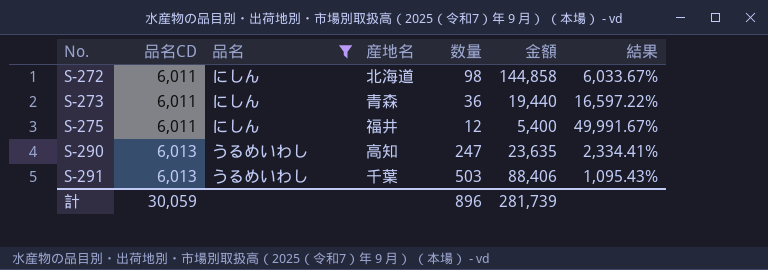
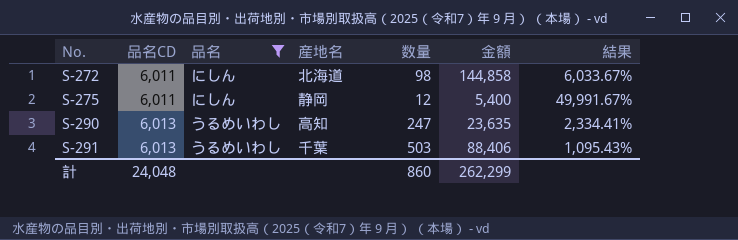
row S-273: 6,011 | にしん | 青森 | 36 | 19,440 | 16,597.22% -> none
S-275 | 産地名: 福井 -> 静岡
計 | 品名CD: 30,059 -> 24,048
計 | 数量: 896 -> 860
計 | 金額: 281,739 -> 262,299

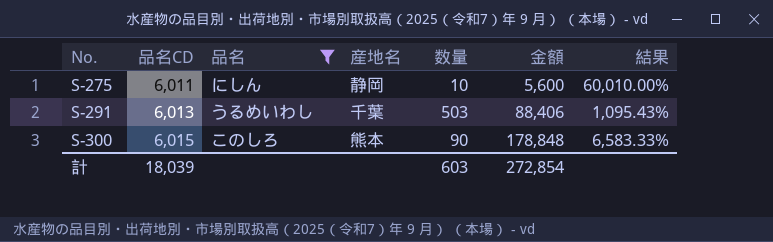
row S-272: 6,011 | にしん | 北海道 | 98 | 144,858 | 6,033.67% -> none
row S-290: 6,013 | うるめいわし | 高知 | 247 | 23,635 | 2,334.41% -> none
S-275 | 数量: 12 -> 10
S-275 | 金額: 5,400 -> 5,600
S-275 | 結果: 49,991.67% -> 60,010.00%
row S-300: none -> 6,015 | このしろ | 熊本 | 90 | 178,848 | 6,583.33%
計 | 品名CD: 24,048 -> 18,039
計 | 数量: 860 -> 603
計 | 金額: 262,299 -> 272,854

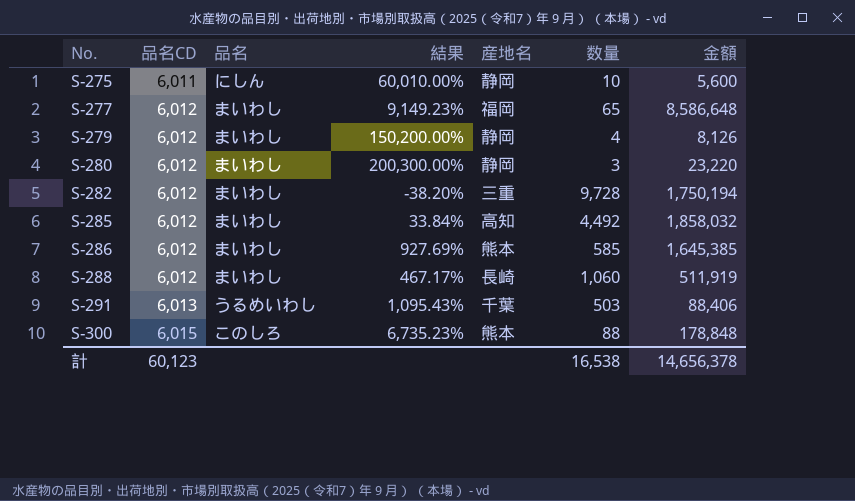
filter: 品名 != まいわし -> none
column 結果 | position: 7 -> 4
S-300 | 結果: 6,583.33% -> 6,735.23%
S-300 | 数量: 90 -> 88
計 | 品名CD: 18,039 -> 60,123
計 | 数量: 603 -> 16,538
計 | 金額: 272,854 -> 14,656,378

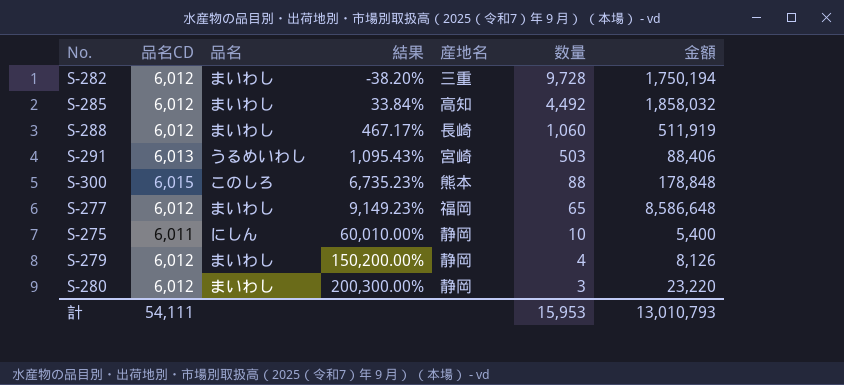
row order: No. ascending -> 結果 ascending
row S-286: 6,012 | まいわし | 927.69% | 熊本 | 585 | 1,645,385 -> none
S-291 | 産地名: 千葉 -> 宮崎
S-275 | 金額: 5,600 -> 5,400
計 | 品名CD: 60,123 -> 54,111
計 | 数量: 16,538 -> 15,953
計 | 金額: 14,656,378 -> 13,010,793

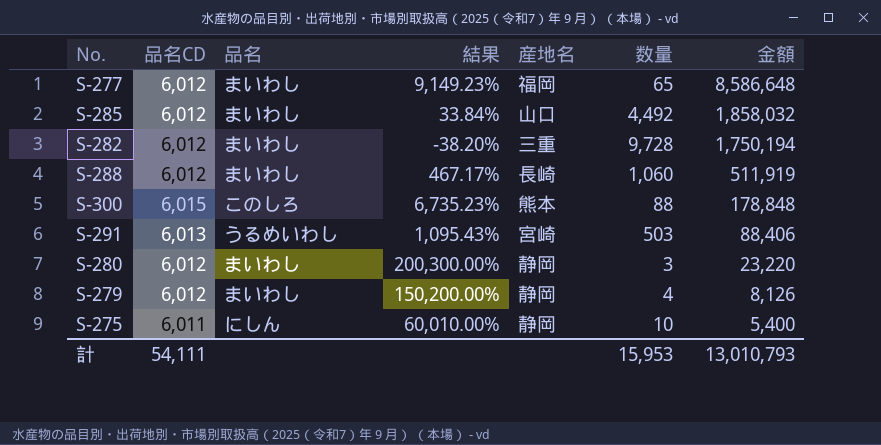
row order: 結果 ascending -> 金額 descending
S-285 | 産地名: 高知 -> 山口

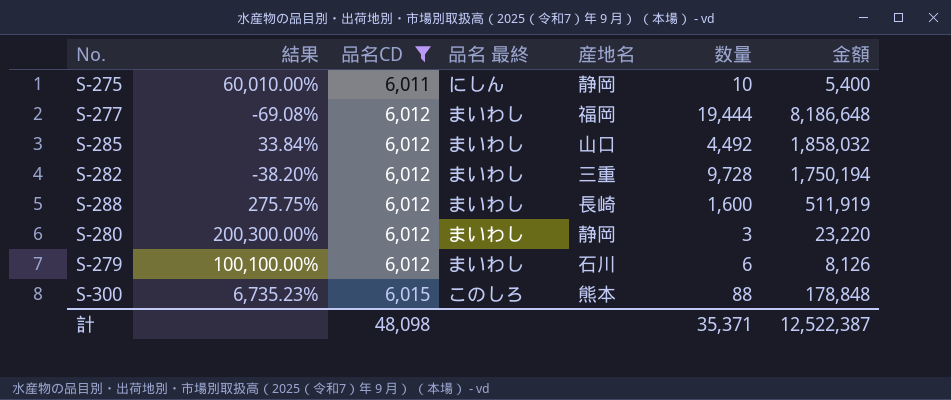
filter: none -> 品名CD != 6,013
row order: 金額 descending -> 品名CD ascending
column 結果 | position: 4 -> 2
column name: 品名 -> 品名 最終
S-277 | 結果: 9,149.23% -> -69.08%
S-277 | 数量: 65 -> 19,444
S-277 | 金額: 8,586,648 -> 8,186,648
S-288 | 結果: 467.17% -> 275.75%
S-288 | 数量: 1,060 -> 1,600
S-279 | 結果: 150,200.00% -> 100,100.00%
S-279 | 産地名: 静岡 -> 石川
S-279 | 数量: 4 -> 6
計 | 品名CD: 54,111 -> 48,098
計 | 数量: 15,953 -> 35,371
計 | 金額: 13,010,793 -> 12,522,387

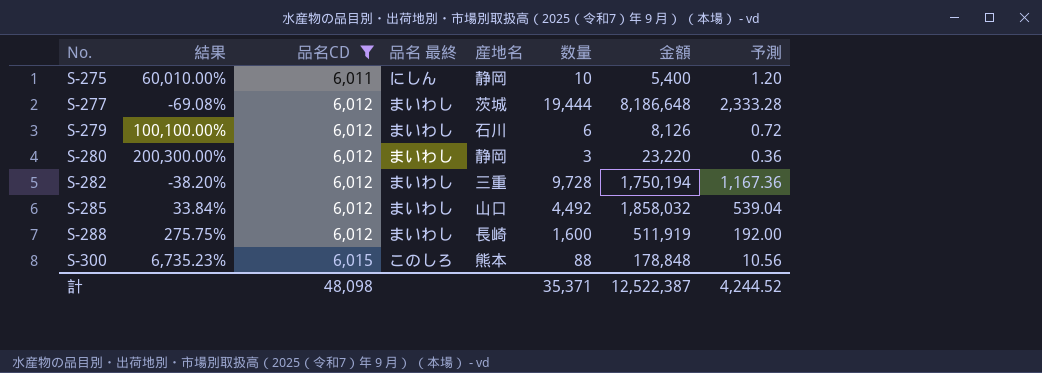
row order: 品名CD ascending -> No. ascending
column 予測 | formula: none -> [数量] * 0.12
S-277 | 産地名: 福岡 -> 茨城

